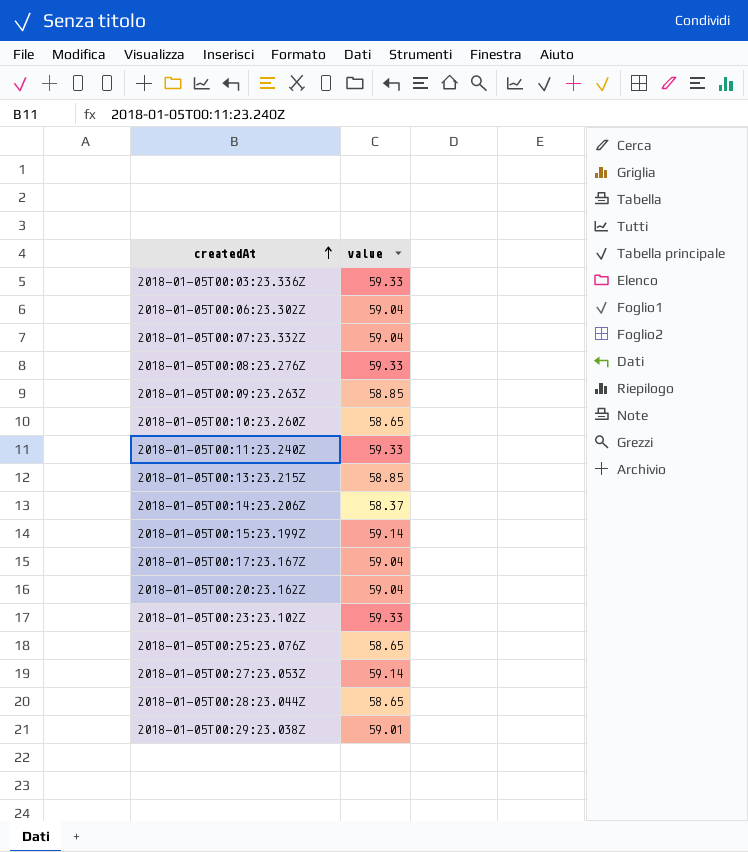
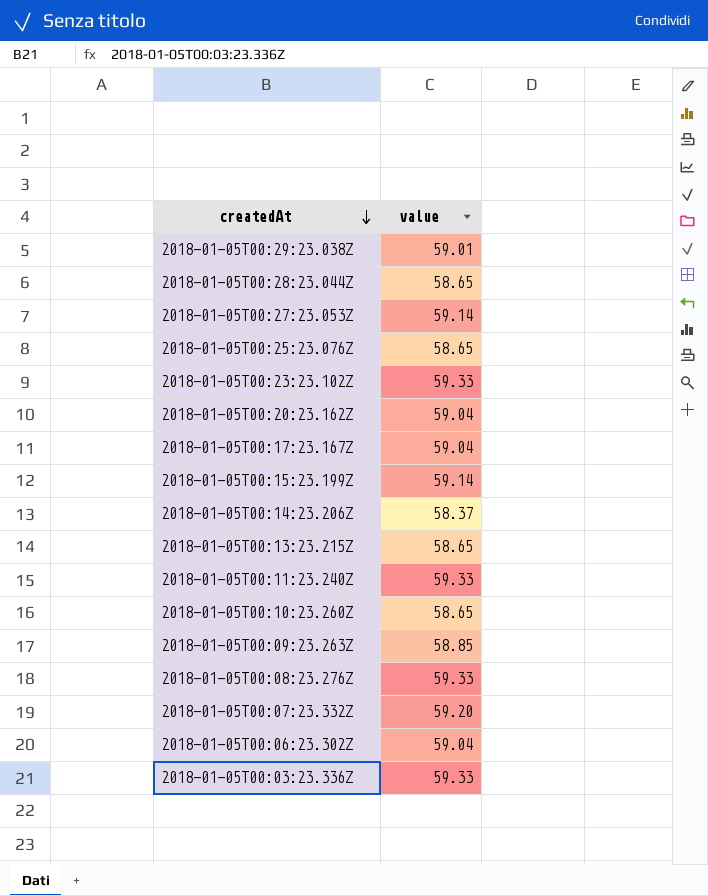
row order: createdAt ascending -> createdAt descending
2018-01-05T00:13:23.215Z | value: 58.85 -> 58.65
2018-01-05T00:07:23.332Z | value: 59.04 -> 59.20

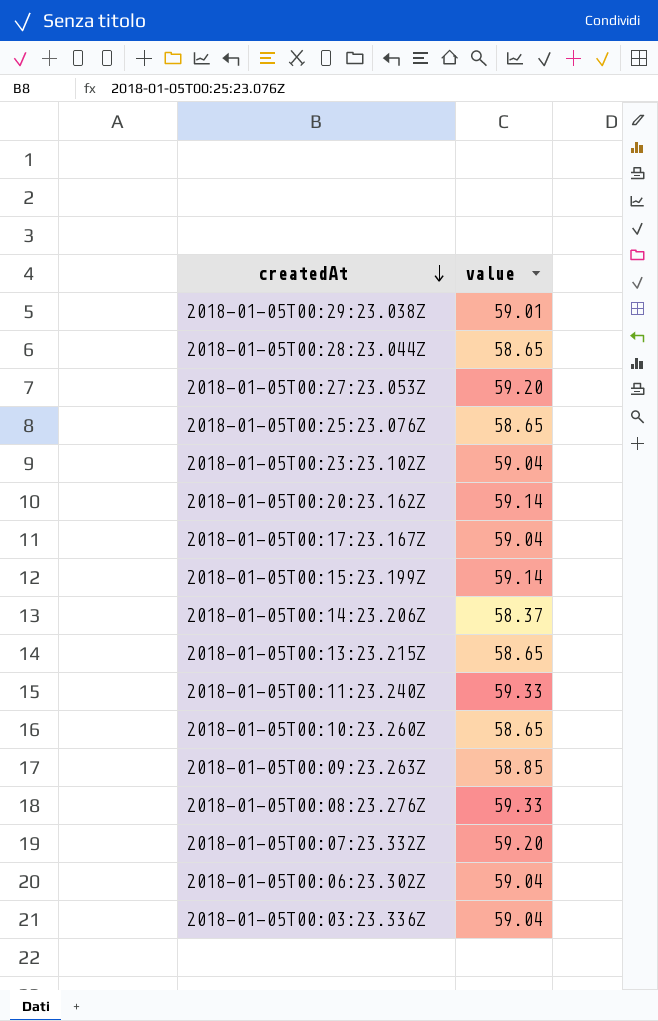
2018-01-05T00:27:23.053Z | value: 59.14 -> 59.20
2018-01-05T00:23:23.102Z | value: 59.33 -> 59.04
2018-01-05T00:20:23.162Z | value: 59.04 -> 59.14
2018-01-05T00:03:23.336Z | value: 59.33 -> 59.04

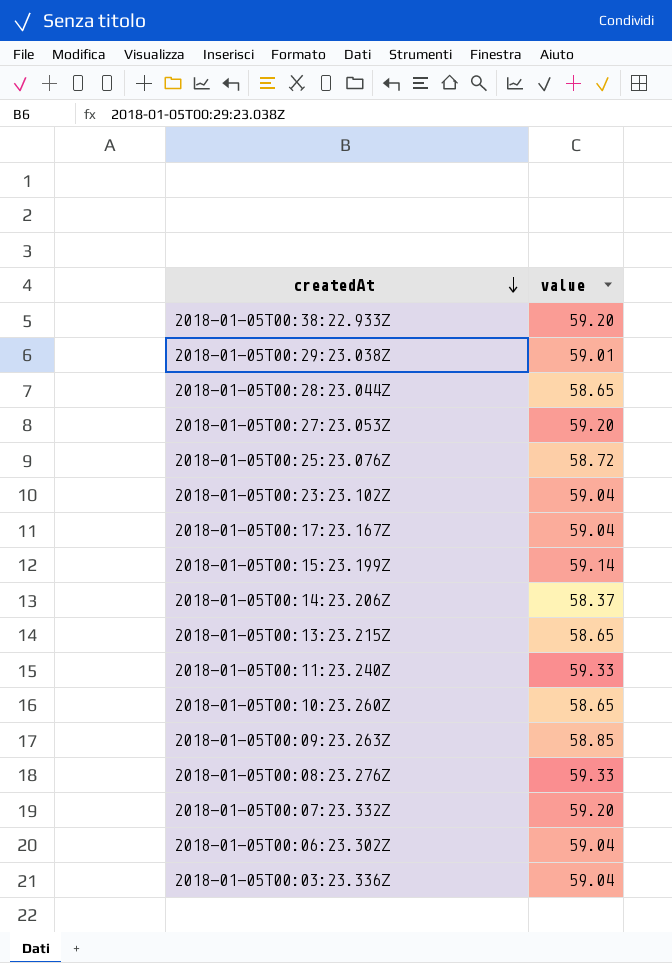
row 2018-01-05T00:20:23.162Z: 59.14 -> none
row 2018-01-05T00:38:22.933Z: none -> 59.20
2018-01-05T00:25:23.076Z | value: 58.65 -> 58.72

